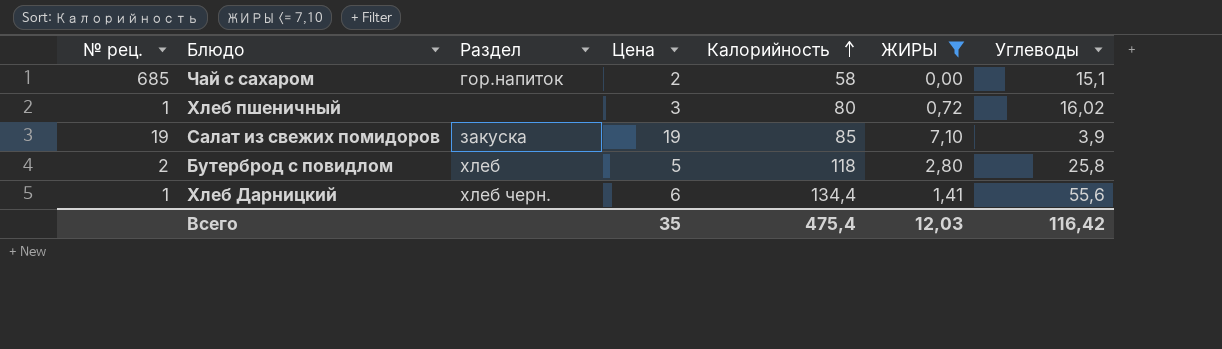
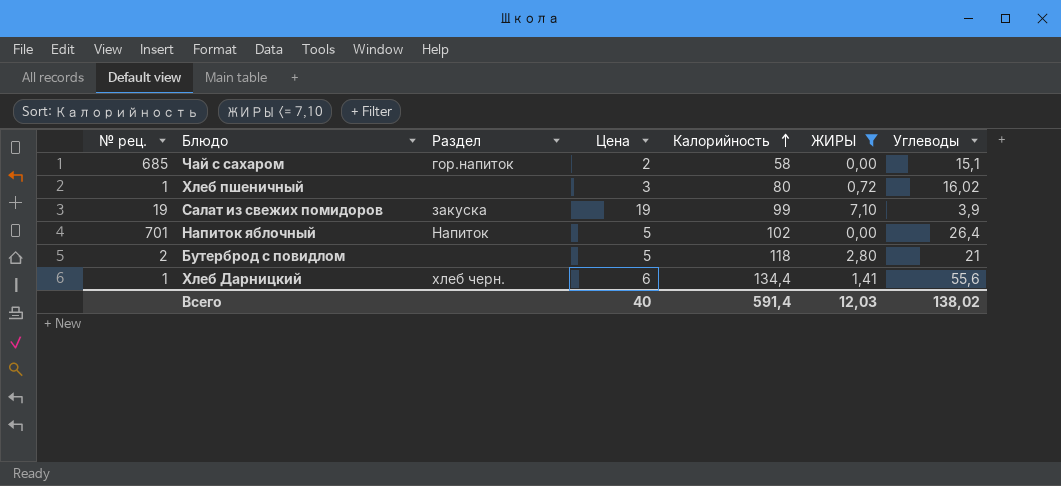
Салат из свежих помидоров | Калорийность: 85 -> 99
row Напиток яблочный: none -> 701 | Напиток | 5 | 102 | 0,00 | 26,4
Бутерброд с повидлом | Раздел: хлеб -> none
Бутерброд с повидлом | Углеводы: 25,8 -> 21
Всего | Цена: 35 -> 40
Всего | Калорийность: 475,4 -> 591,4
Всего | Углеводы: 116,42 -> 138,02

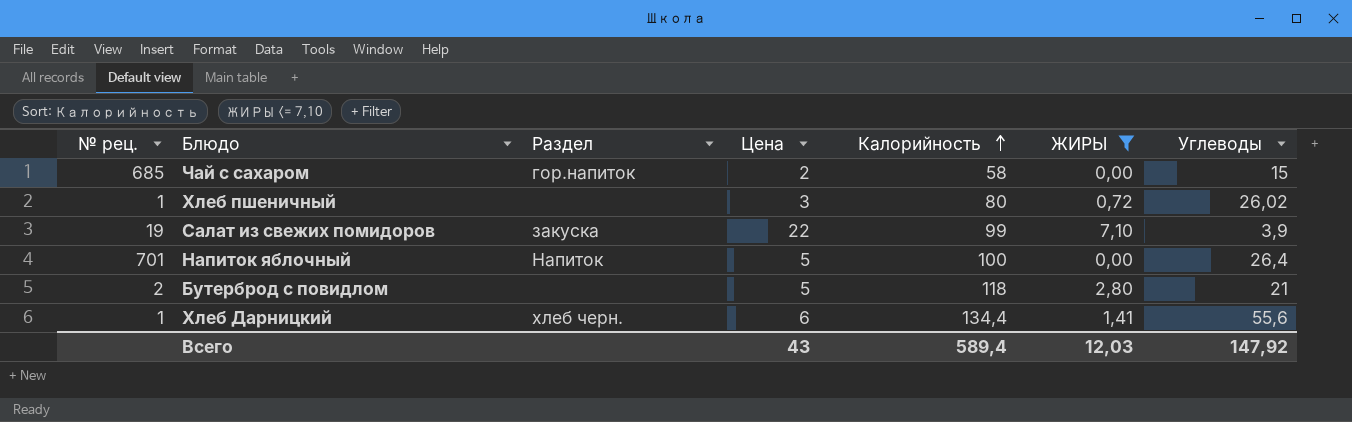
Чай с сахаром | Углеводы: 15,1 -> 15
Хлеб пшеничный | Углеводы: 16,02 -> 26,02
Салат из свежих помидоров | Цена: 19 -> 22
Напиток яблочный | Калорийность: 102 -> 100
Всего | Цена: 40 -> 43
Всего | Калорийность: 591,4 -> 589,4
Всего | Углеводы: 138,02 -> 147,92

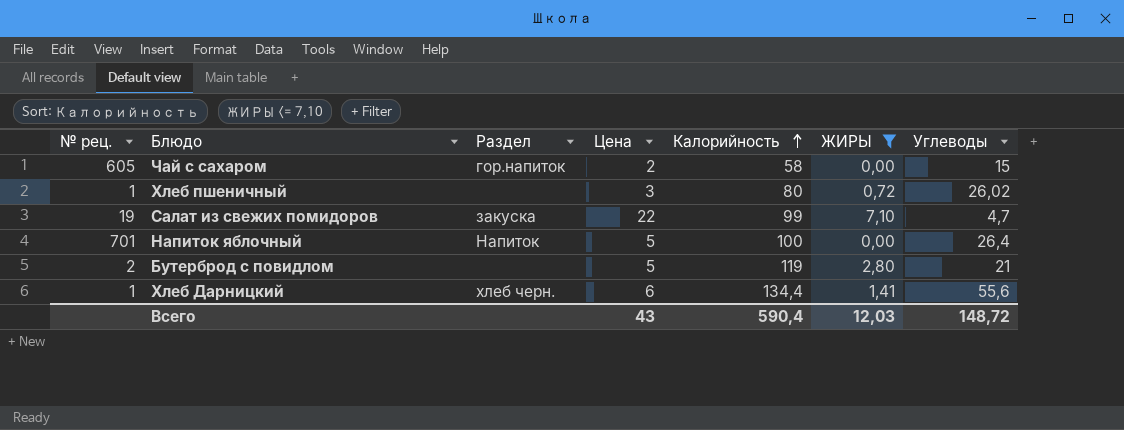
Чай с сахаром | № рец.: 685 -> 605
Салат из свежих помидоров | Углеводы: 3,9 -> 4,7
Бутерброд с повидлом | Калорийность: 118 -> 119
Всего | Калорийность: 589,4 -> 590,4
Всего | Углеводы: 147,92 -> 148,72

